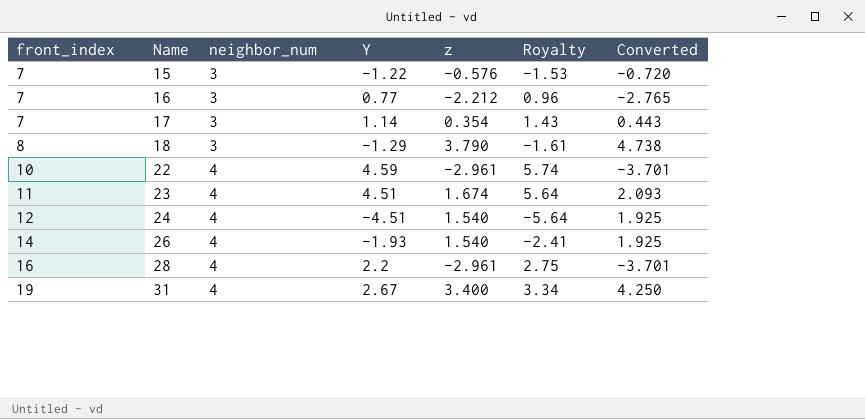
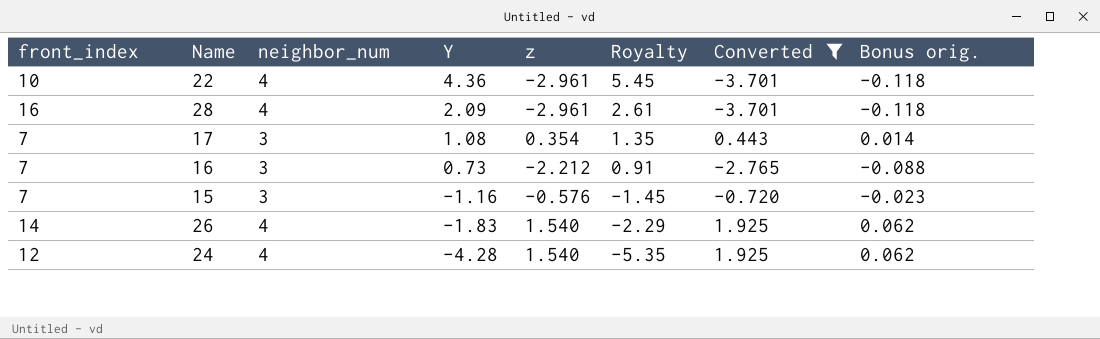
filter: none -> Converted <= 1.925
row order: front_index ascending -> Y descending
column Bonus orig. | formula: none -> [z] * 0.04
22 | Y: 4.59 -> 4.36
22 | Royalty: 5.74 -> 5.45
28 | Y: 2.2 -> 2.09
28 | Royalty: 2.75 -> 2.61
17 | Y: 1.14 -> 1.08
17 | Royalty: 1.43 -> 1.35
16 | Y: 0.77 -> 0.73
16 | Royalty: 0.96 -> 0.91
15 | Y: -1.22 -> -1.16
15 | Royalty: -1.53 -> -1.45
26 | Y: -1.93 -> -1.83
26 | Royalty: -2.41 -> -2.29
24 | Y: -4.51 -> -4.28
24 | Royalty: -5.64 -> -5.35

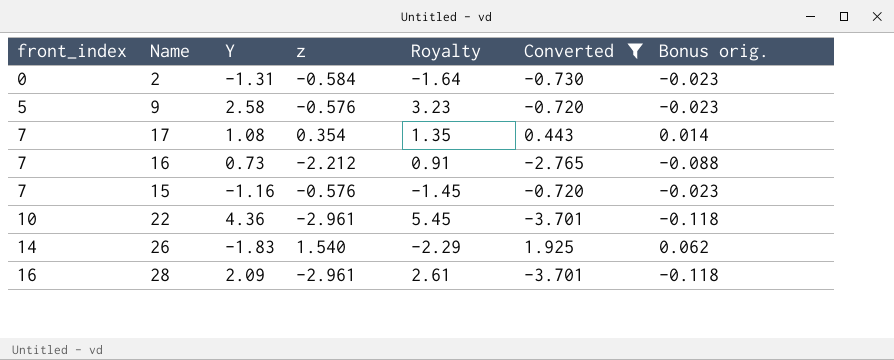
row order: Y descending -> front_index ascending
column neighbor_num | position: 3 -> none
row 24: 12 | 4 | -4.28 | 1.540 | -5.35 | 1.925 | 0.062 -> none
row 2: none -> 0 | -1.31 | -0.584 | -1.64 | -0.730 | -0.023
row 9: none -> 5 | 2.58 | -0.576 | 3.23 | -0.720 | -0.023

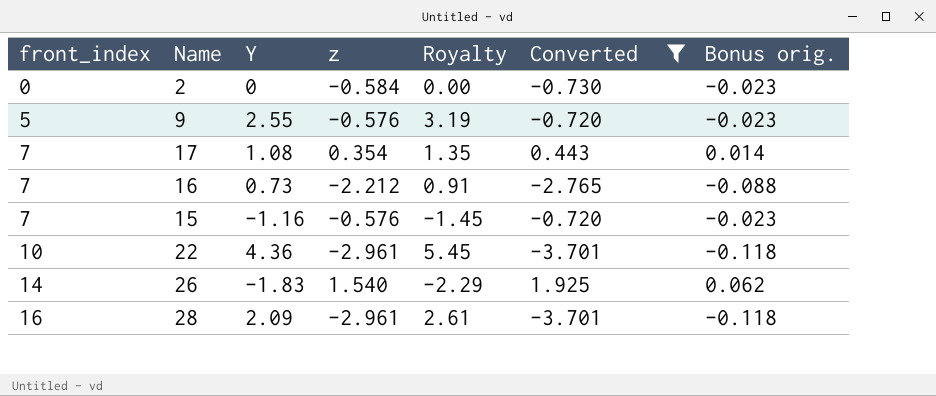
2 | Y: -1.31 -> 0
2 | Royalty: -1.64 -> 0.00
9 | Y: 2.58 -> 2.55
9 | Royalty: 3.23 -> 3.19

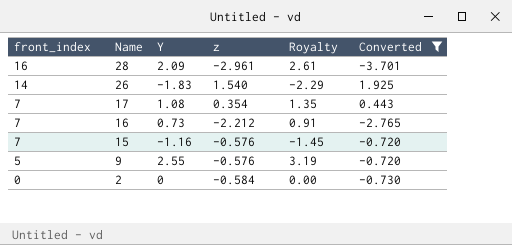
row order: front_index ascending -> front_index descending
column Bonus orig. | formula: [z] * 0.04 -> none
row 22: 10 | 4.36 | -2.961 | 5.45 | -3.701 | -0.118 -> none

